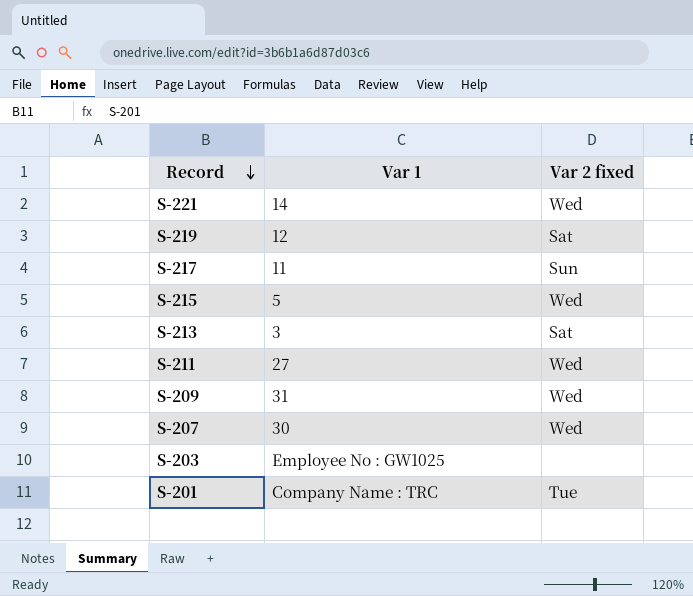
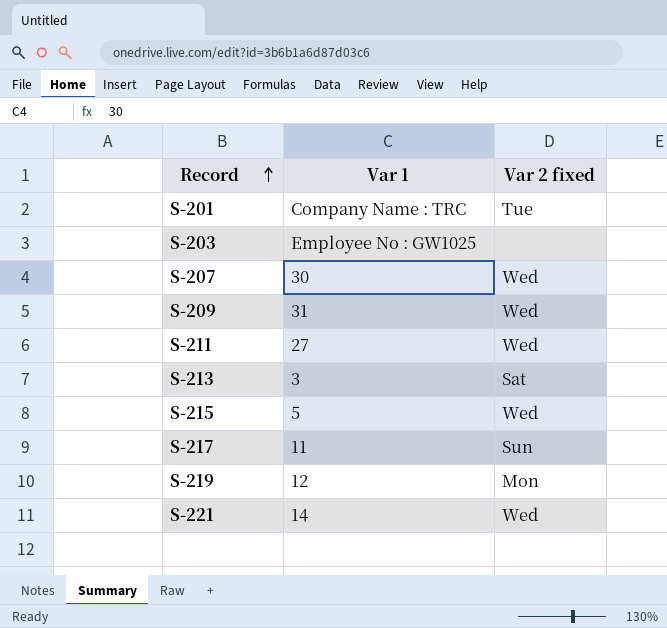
row order: Record descending -> Record ascending
S-219 | Var 2 fixed: Sat -> Mon

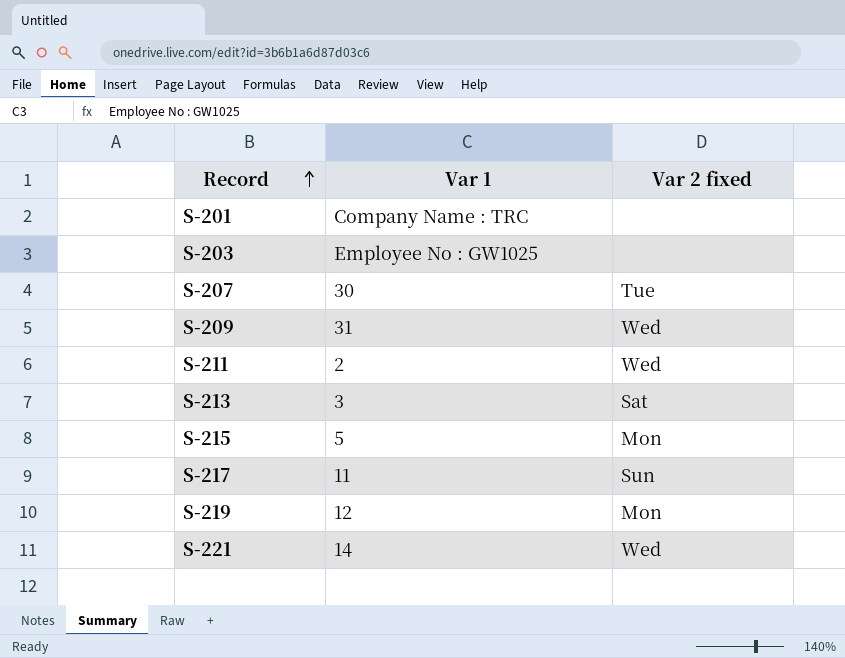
S-201 | Var 2 fixed: Tue -> none
S-207 | Var 2 fixed: Wed -> Tue
S-211 | Var 1: 27 -> 2
S-215 | Var 2 fixed: Wed -> Mon

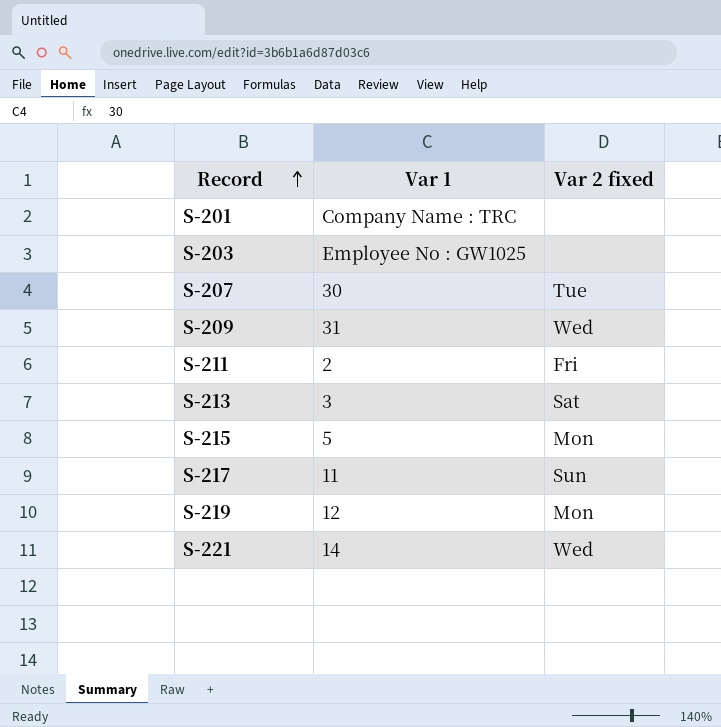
S-211 | Var 2 fixed: Wed -> Fri

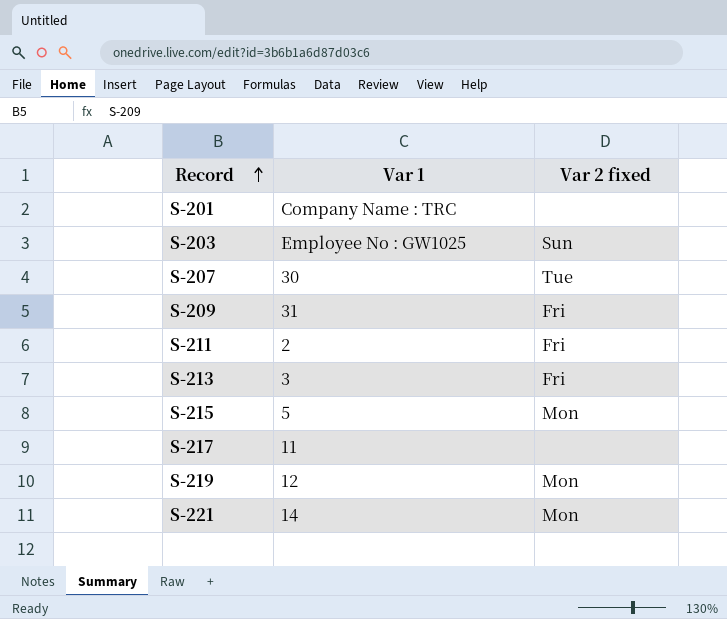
S-203 | Var 2 fixed: none -> Sun
S-209 | Var 2 fixed: Wed -> Fri
S-213 | Var 2 fixed: Sat -> Fri
S-217 | Var 2 fixed: Sun -> none
S-221 | Var 2 fixed: Wed -> Mon

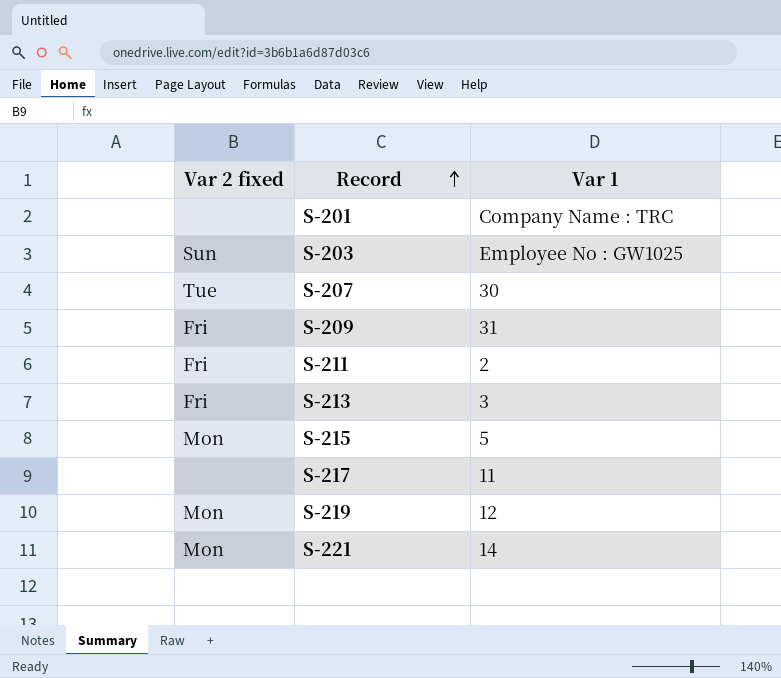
column Var 2 fixed | position: 3 -> 1

